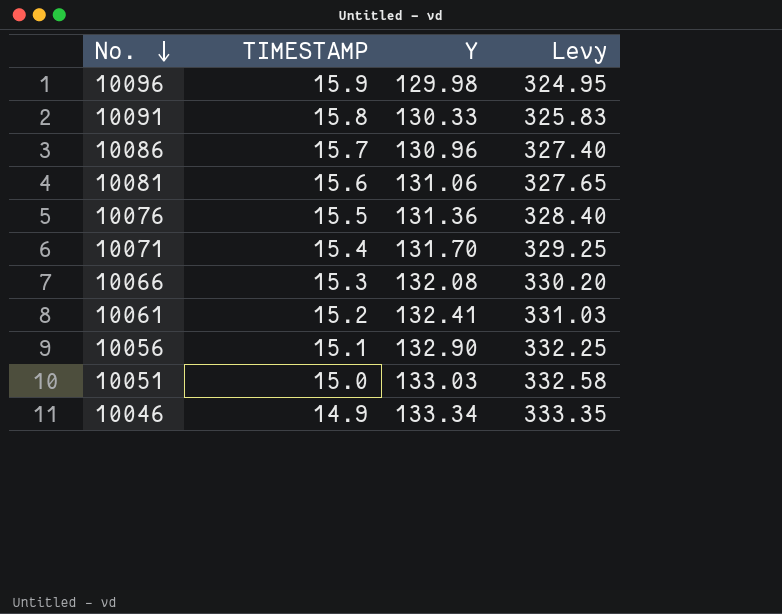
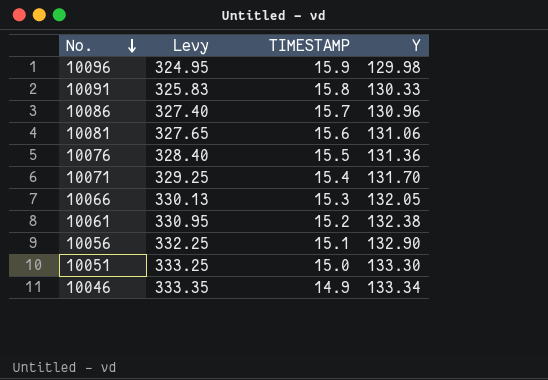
column Levy | position: 4 -> 2
10066 | Levy: 330.20 -> 330.13
10066 | Y: 132.08 -> 132.05
10061 | Levy: 331.03 -> 330.95
10061 | Y: 132.41 -> 132.38
10051 | Levy: 332.58 -> 333.25
10051 | Y: 133.03 -> 133.30

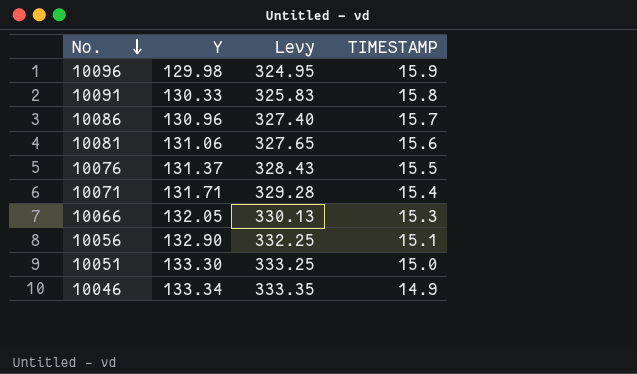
column Y | position: 4 -> 2
row 10061: 330.95 | 15.2 | 132.38 -> none
10076 | Y: 131.36 -> 131.37
10076 | Levy: 328.40 -> 328.43
10071 | Y: 131.70 -> 131.71
10071 | Levy: 329.25 -> 329.28

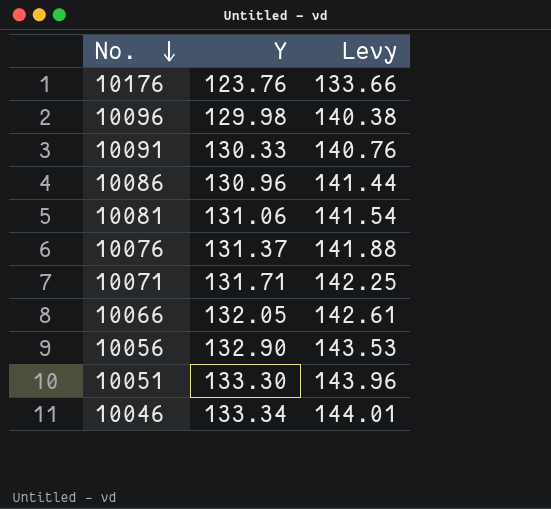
column TIMESTAMP | position: 4 -> none
column Levy | formula: [Y] * 2.5 -> [Y] * 1.08
row 10176: none -> 123.76 | 133.66

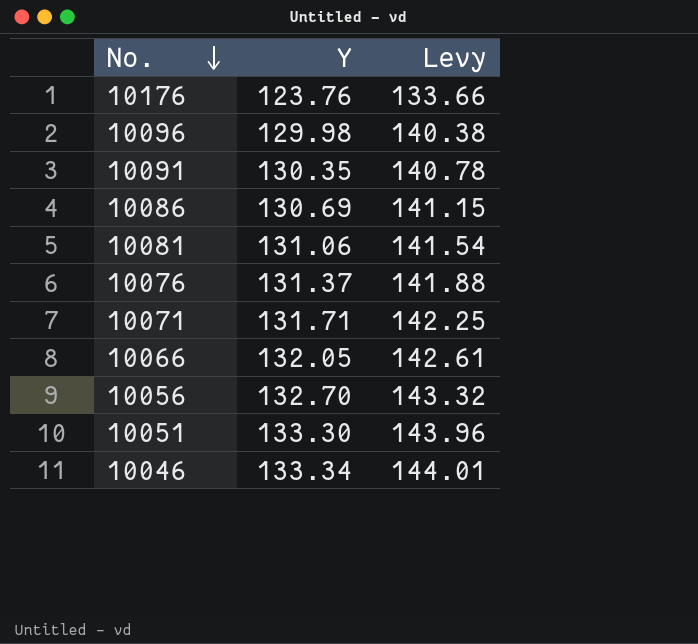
10091 | Y: 130.33 -> 130.35
10091 | Levy: 140.76 -> 140.78
10086 | Y: 130.96 -> 130.69
10086 | Levy: 141.44 -> 141.15
10056 | Y: 132.90 -> 132.70
10056 | Levy: 143.53 -> 143.32

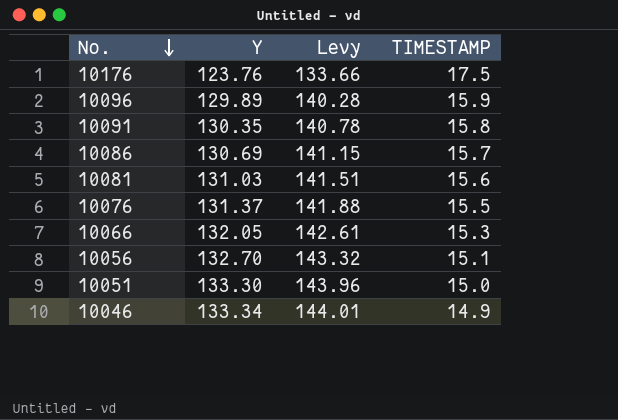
column TIMESTAMP | position: none -> 4
row 10071: 131.71 | 142.25 -> none
10096 | Y: 129.98 -> 129.89
10096 | Levy: 140.38 -> 140.28
10081 | Y: 131.06 -> 131.03
10081 | Levy: 141.54 -> 141.51

